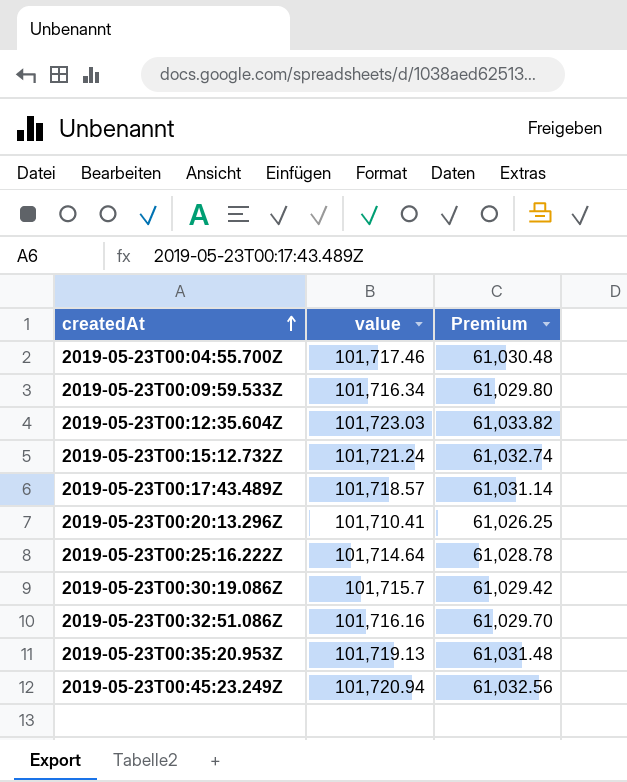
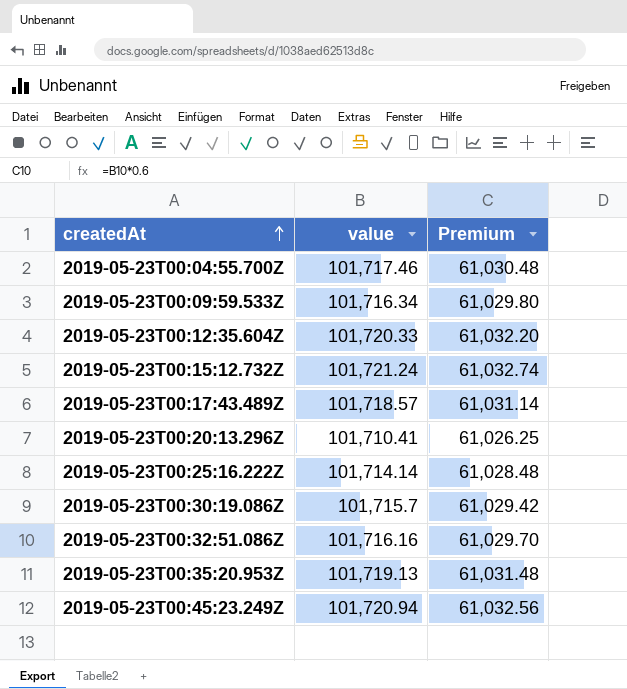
2019-05-23T00:12:35.604Z | value: 101,723.03 -> 101,720.33
2019-05-23T00:12:35.604Z | Premium: 61,033.82 -> 61,032.20
2019-05-23T00:25:16.222Z | value: 101,714.64 -> 101,714.14
2019-05-23T00:25:16.222Z | Premium: 61,028.78 -> 61,028.48

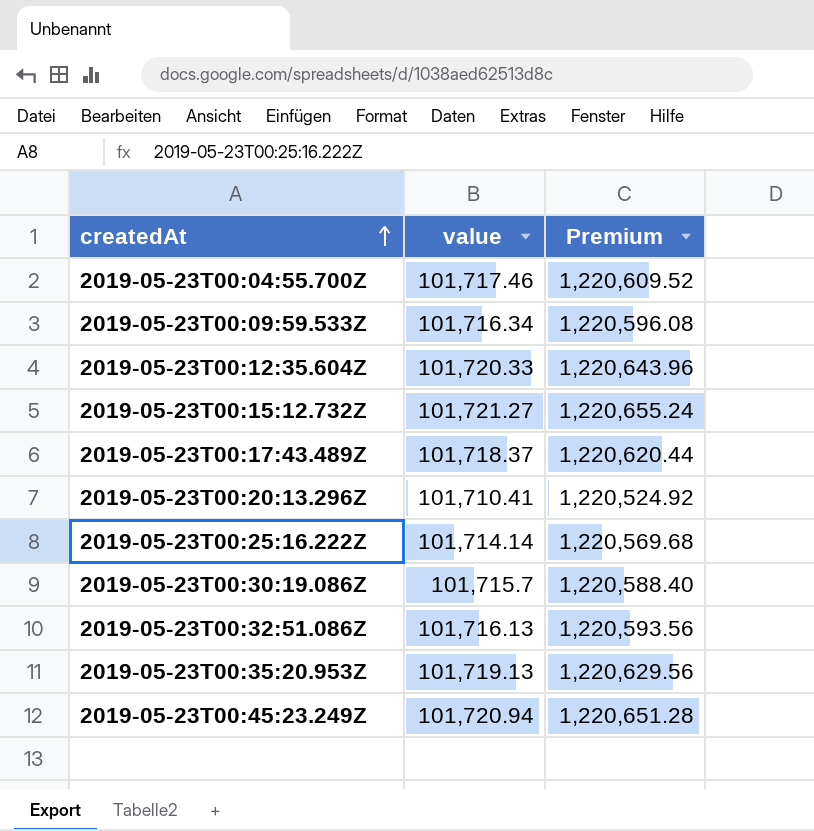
column Premium | formula: [value] * 0.6 -> [value] * 12
2019-05-23T00:15:12.732Z | value: 101,721.24 -> 101,721.27
2019-05-23T00:17:43.489Z | value: 101,718.57 -> 101,718.37
2019-05-23T00:32:51.086Z | value: 101,716.16 -> 101,716.13

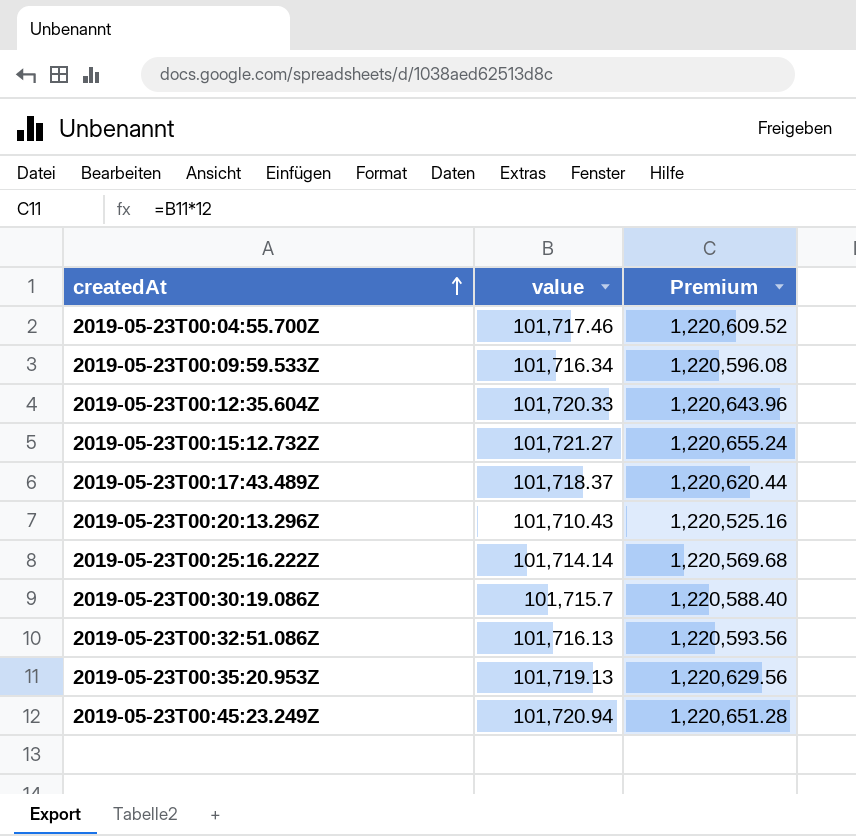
2019-05-23T00:20:13.296Z | value: 101,710.41 -> 101,710.43
2019-05-23T00:20:13.296Z | Premium: 1,220,524.92 -> 1,220,525.16

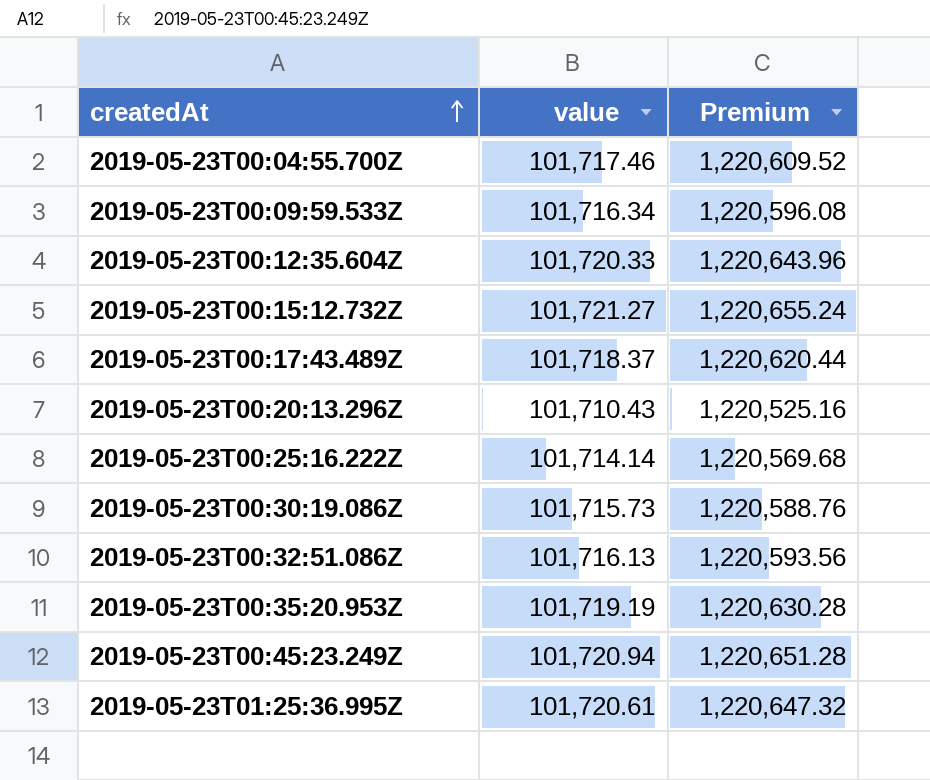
2019-05-23T00:30:19.086Z | value: 101,715.7 -> 101,715.73
2019-05-23T00:30:19.086Z | Premium: 1,220,588.40 -> 1,220,588.76
2019-05-23T00:35:20.953Z | value: 101,719.13 -> 101,719.19
2019-05-23T00:35:20.953Z | Premium: 1,220,629.56 -> 1,220,630.28
row 2019-05-23T01:25:36.995Z: none -> 101,720.61 | 1,220,647.32

